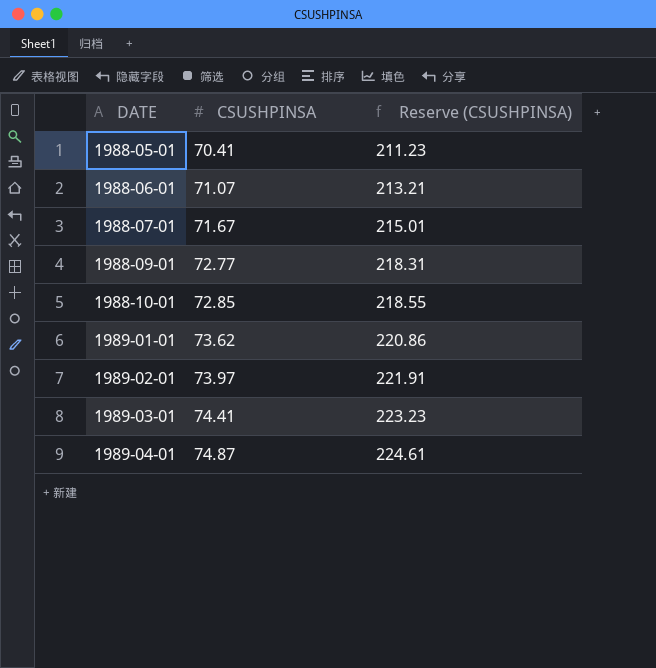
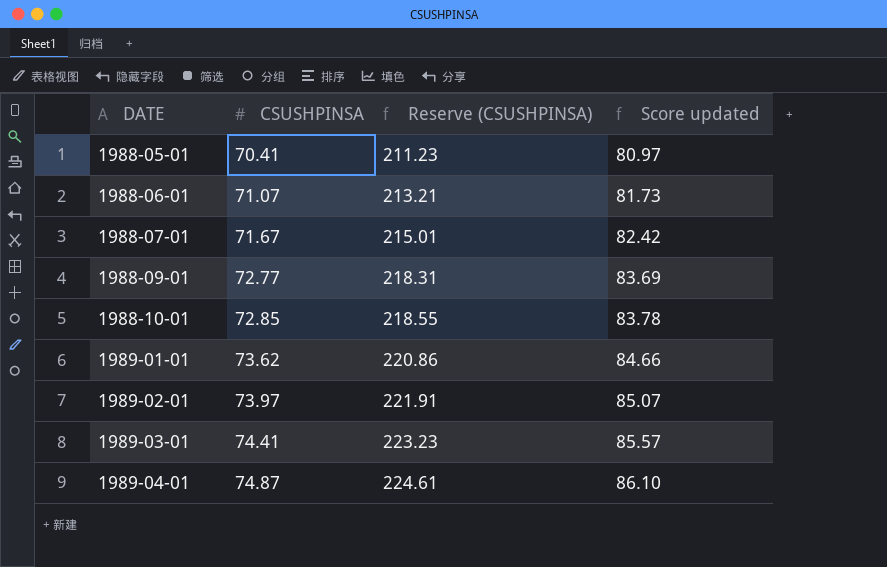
column Score updated | formula: none -> [CSUSHPINSA] * 1.15

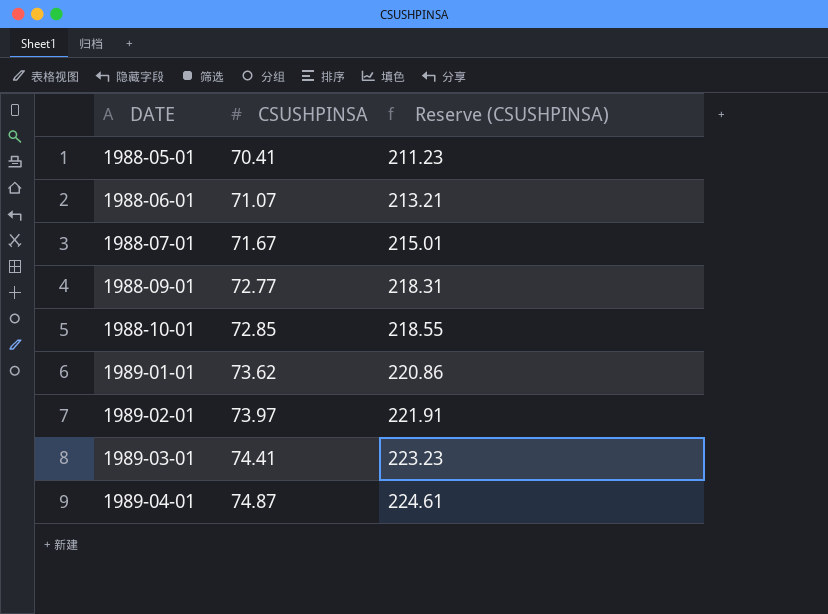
column Score updated | formula: [CSUSHPINSA] * 1.15 -> none

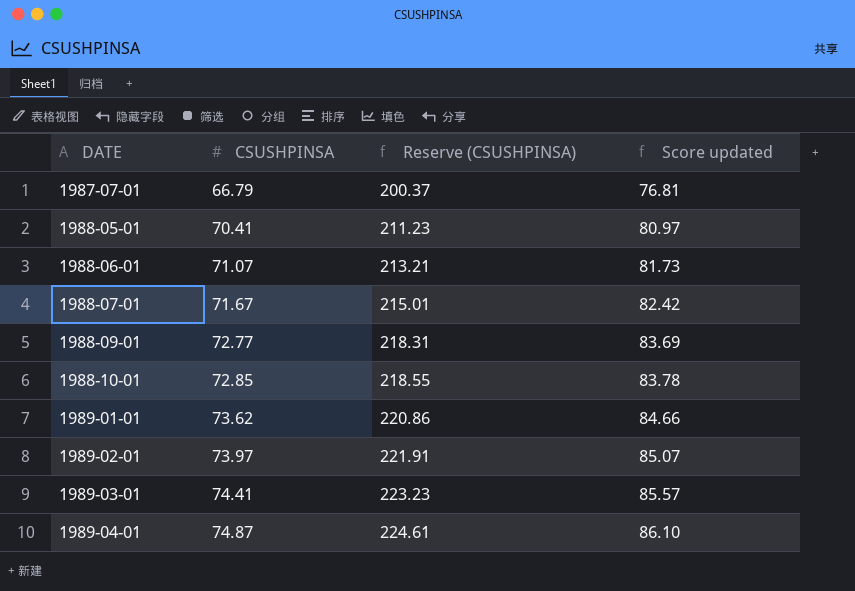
column Score updated | formula: none -> [CSUSHPINSA] * 1.15
row 1987-07-01: none -> 66.79 | 200.37 | 76.81

